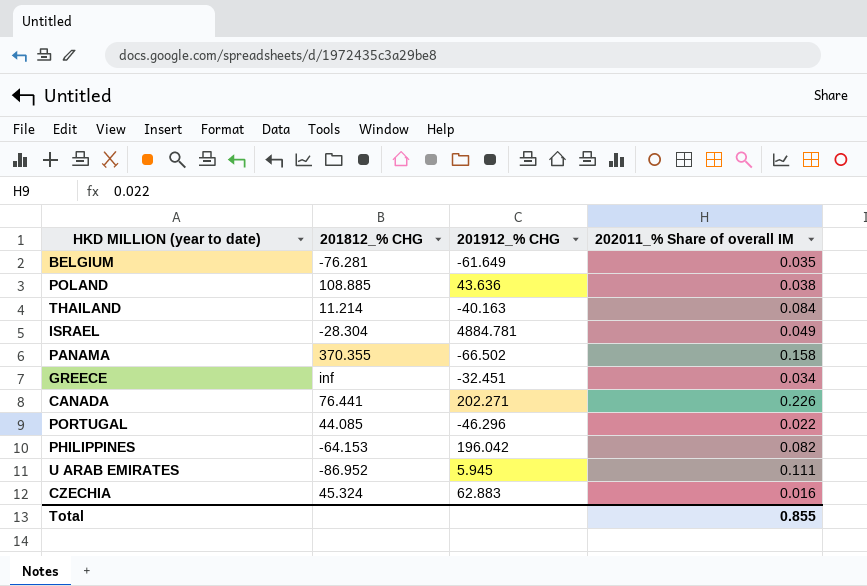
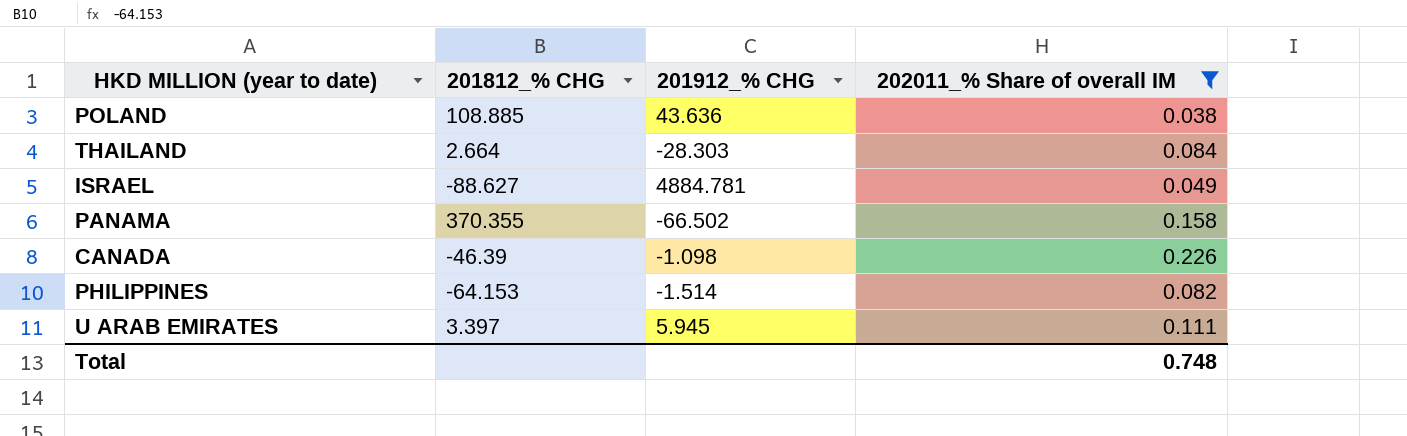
filter: none -> 202011_% Share of overall IM >= 0.038
THAILAND | 201812_% CHG: 11.214 -> 2.664
THAILAND | 201912_% CHG: -40.163 -> -28.303
ISRAEL | 201812_% CHG: -28.304 -> -88.627
CANADA | 201812_% CHG: 76.441 -> -46.39
CANADA | 201912_% CHG: 202.271 -> -1.098
PHILIPPINES | 201912_% CHG: 196.042 -> -1.514
U ARAB EMIRATES | 201812_% CHG: -86.952 -> 3.397
Total | 202011_% Share of overall IM: 0.855 -> 0.748

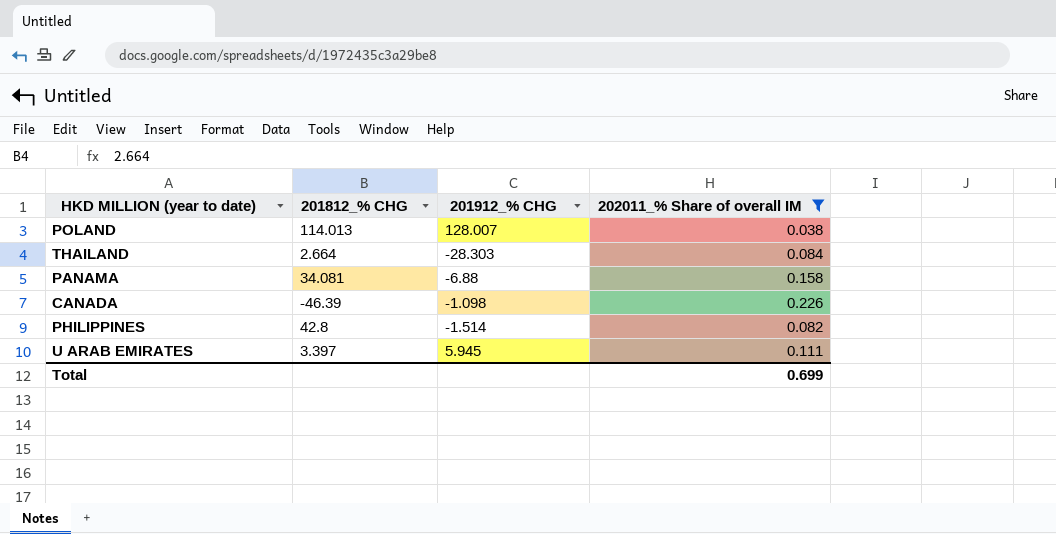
row ISRAEL: -88.627 | 4884.781 | 0.049 -> none
POLAND | 201812_% CHG: 108.885 -> 114.013
POLAND | 201912_% CHG: 43.636 -> 128.007
PANAMA | 201812_% CHG: 370.355 -> 34.081
PANAMA | 201912_% CHG: -66.502 -> -6.88
PHILIPPINES | 201812_% CHG: -64.153 -> 42.8
Total | 202011_% Share of overall IM: 0.748 -> 0.699

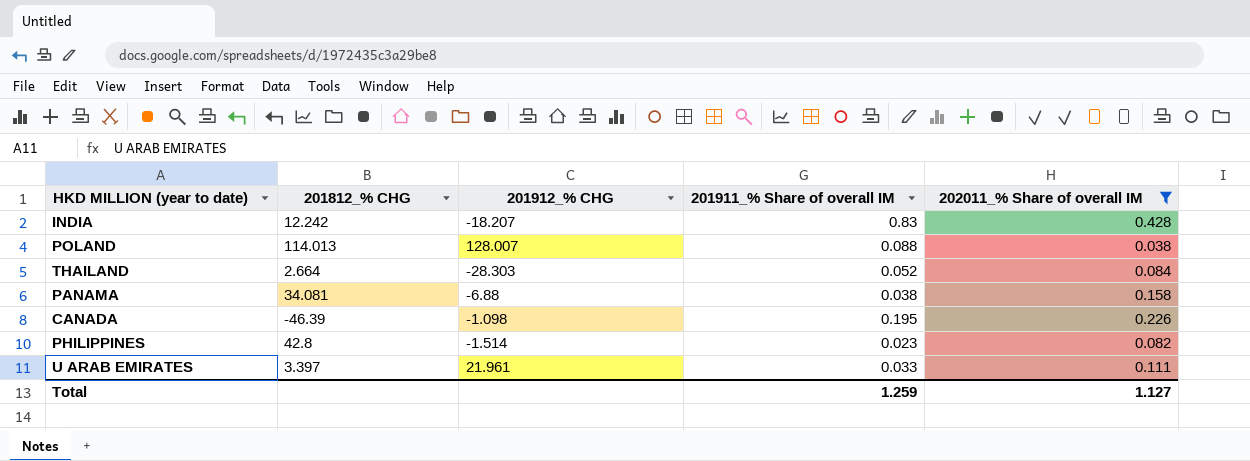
column 201911_% Share of overall IM | position: none -> 4
row INDIA: none -> 12.242 | -18.207 | 0.83 | 0.428
U ARAB EMIRATES | 201912_% CHG: 5.945 -> 21.961
Total | 202011_% Share of overall IM: 0.699 -> 1.127

